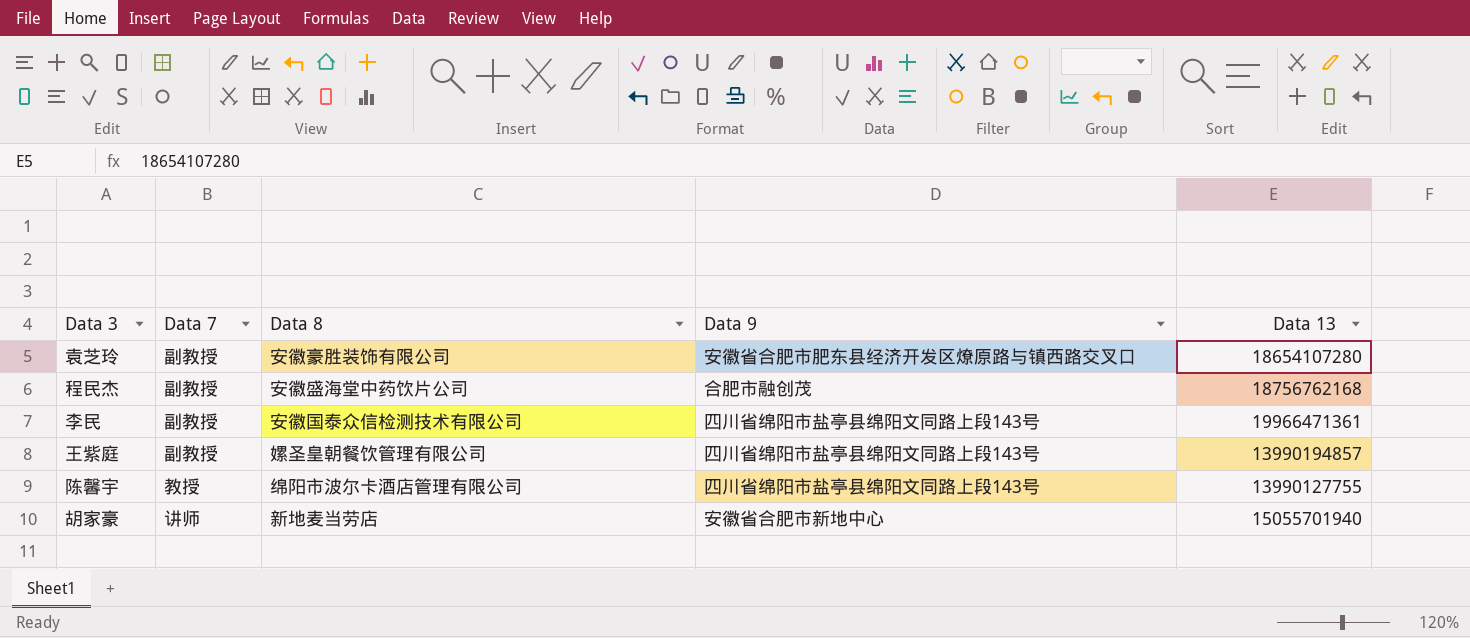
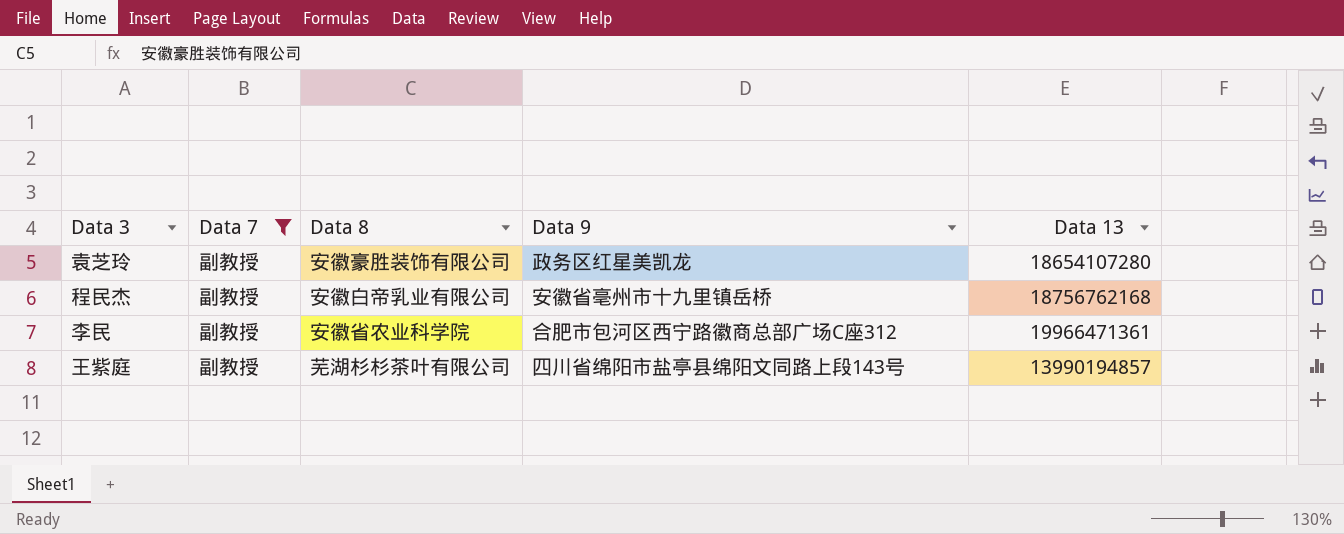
filter: none -> Data 7 = 副教授
袁芝玲 | Data 9: 安徽省合肥市肥东县经济开发区燎原路与镇西路交叉口 -> 政务区红星美凯龙
程民杰 | Data 8: 安徽盛海堂中药饮片公司 -> 安徽白帝乳业有限公司
程民杰 | Data 9: 合肥市融创茂 -> 安徽省亳州市十九里镇岳桥
李民 | Data 8: 安徽国泰众信检测技术有限公司 -> 安徽省农业科学院
李民 | Data 9: 四川省绵阳市盐亭县绵阳文同路上段143号 -> 合肥市包河区西宁路徽商总部广场C座312
王紫庭 | Data 8: 嫘圣皇朝餐饮管理有限公司 -> 芜湖杉杉茶叶有限公司

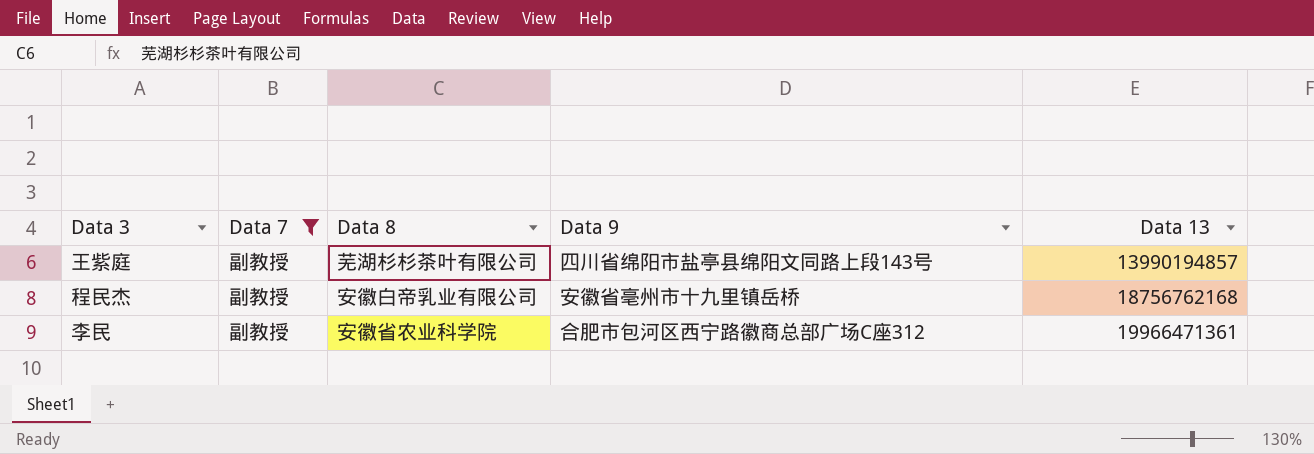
row order: none -> Data 13 ascending
row 袁芝玲: 副教授 | 安徽豪胜装饰有限公司 | 政务区红星美凯龙 | 18654107280 -> none

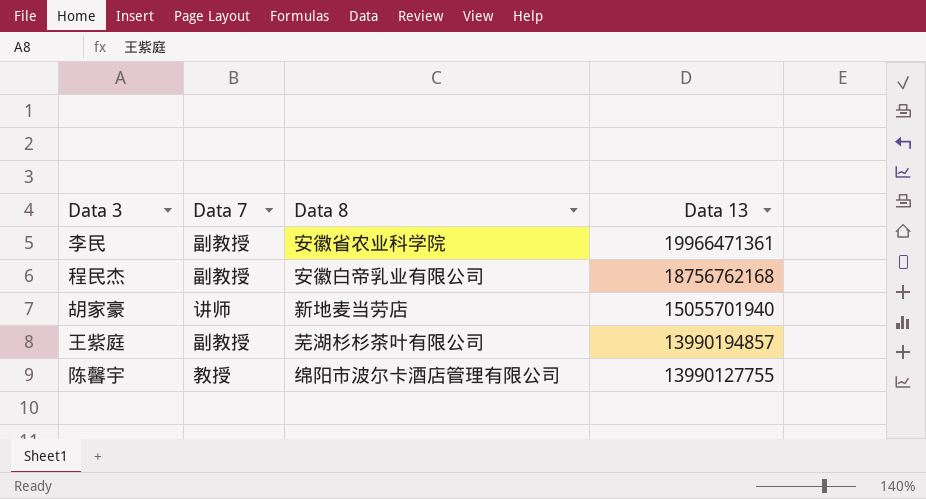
filter: Data 7 = 副教授 -> none
row order: Data 13 ascending -> Data 13 descending
column Data 9 | position: 4 -> none

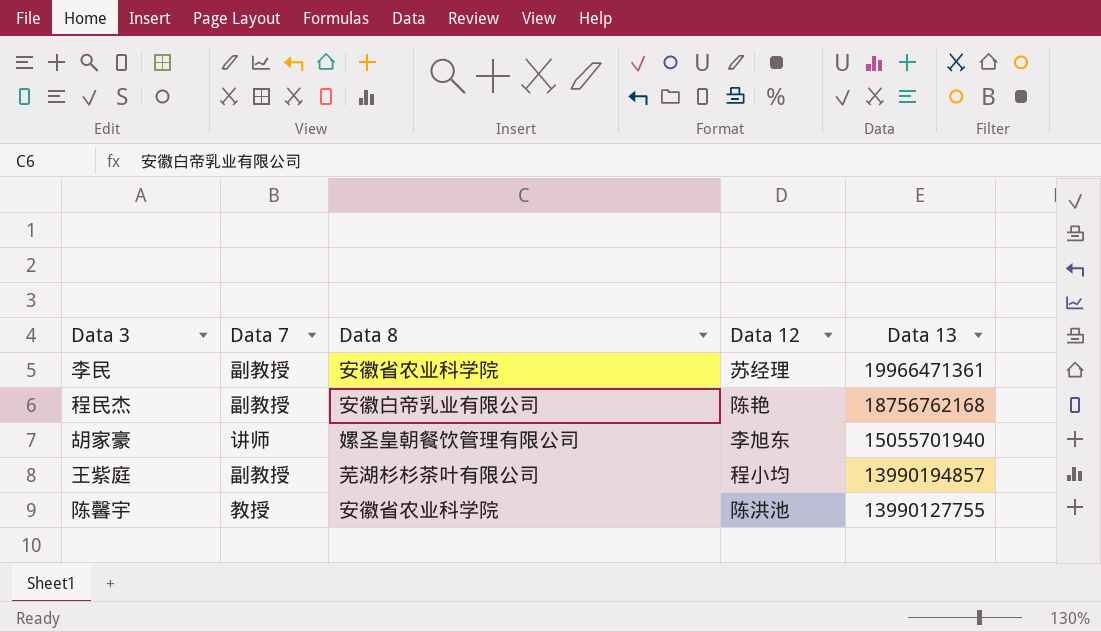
column Data 12 | position: none -> 4
胡家豪 | Data 8: 新地麦当劳店 -> 嫘圣皇朝餐饮管理有限公司
陈馨宇 | Data 8: 绵阳市波尔卡酒店管理有限公司 -> 安徽省农业科学院

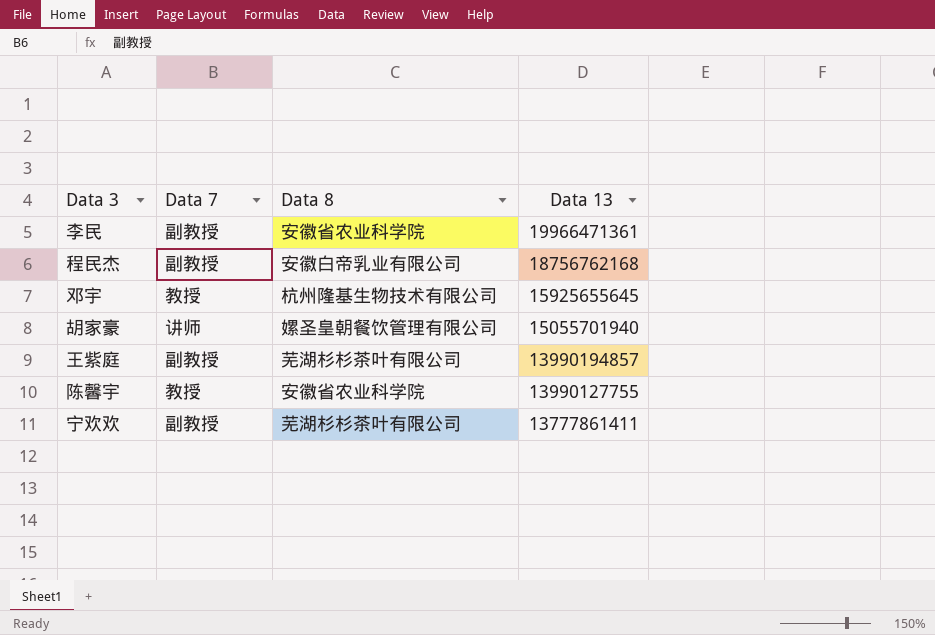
column Data 12 | position: 4 -> none
row 邓宇: none -> 教授 | 杭州隆基生物技术有限公司 | 15925655645
row 宁欢欢: none -> 副教授 | 芜湖杉杉茶叶有限公司 | 13777861411

